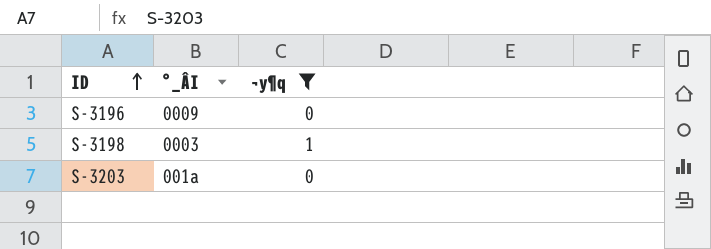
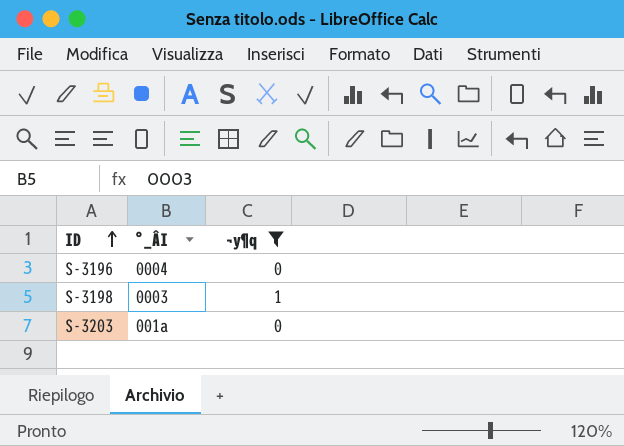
S-3196 | °_ÂI: 0009 -> 0004

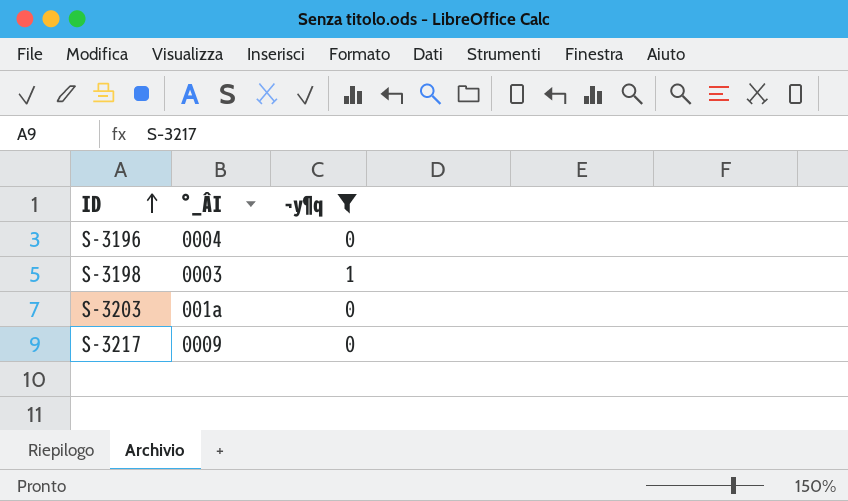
row S-3217: none -> 0009 | 0

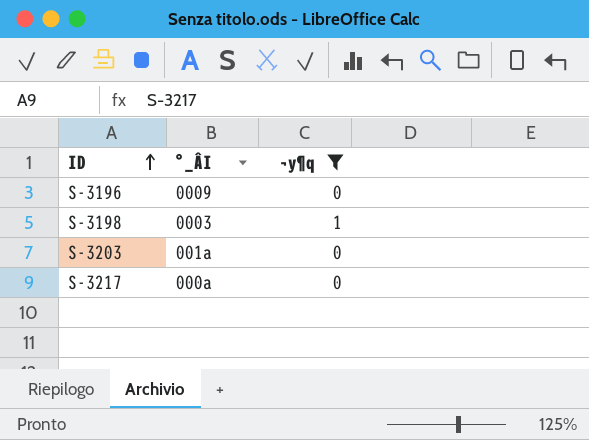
S-3196 | °_ÂI: 0004 -> 0009
S-3217 | °_ÂI: 0009 -> 000a

